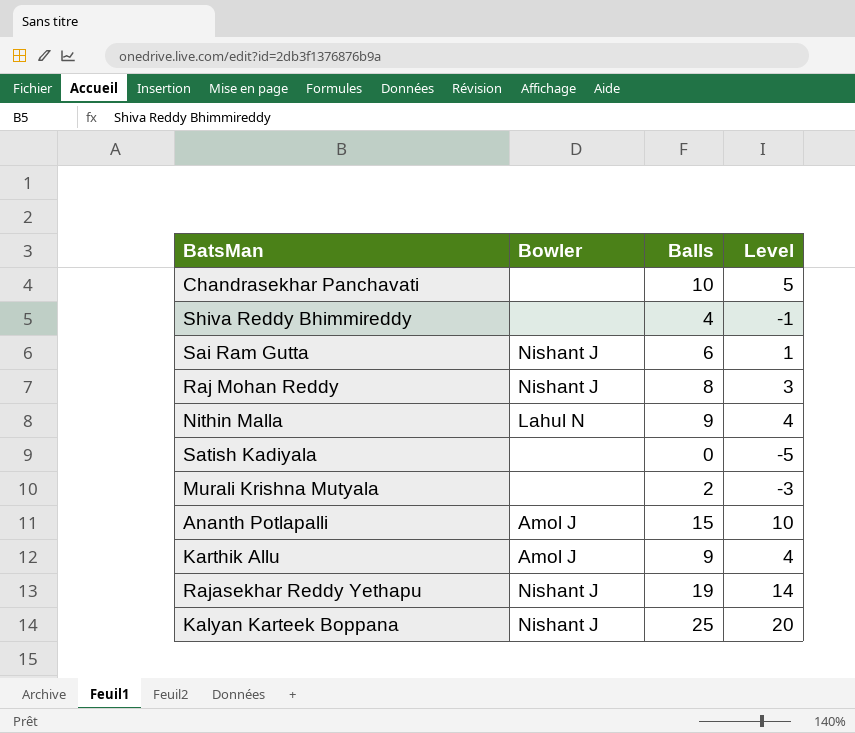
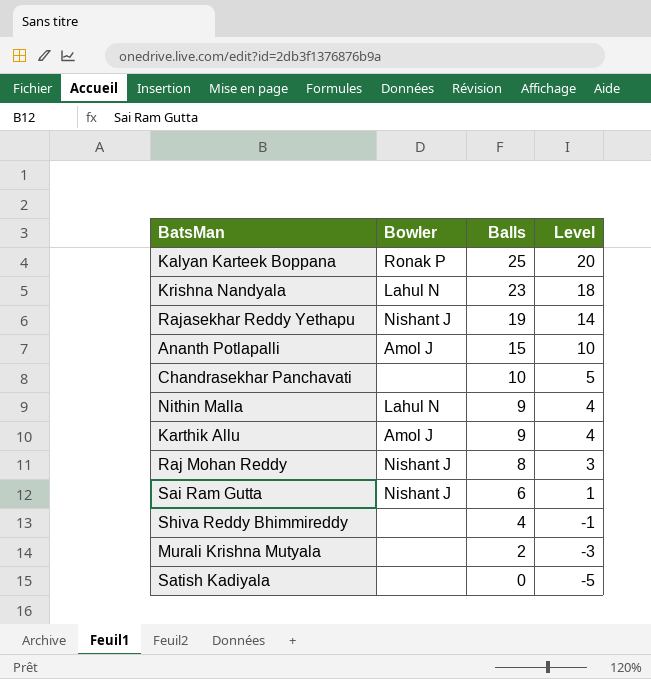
row order: none -> Balls descending
Kalyan Karteek Boppana | Bowler: Nishant J -> Ronak P
row Krishna Nandyala: none -> Lahul N | 23 | 18

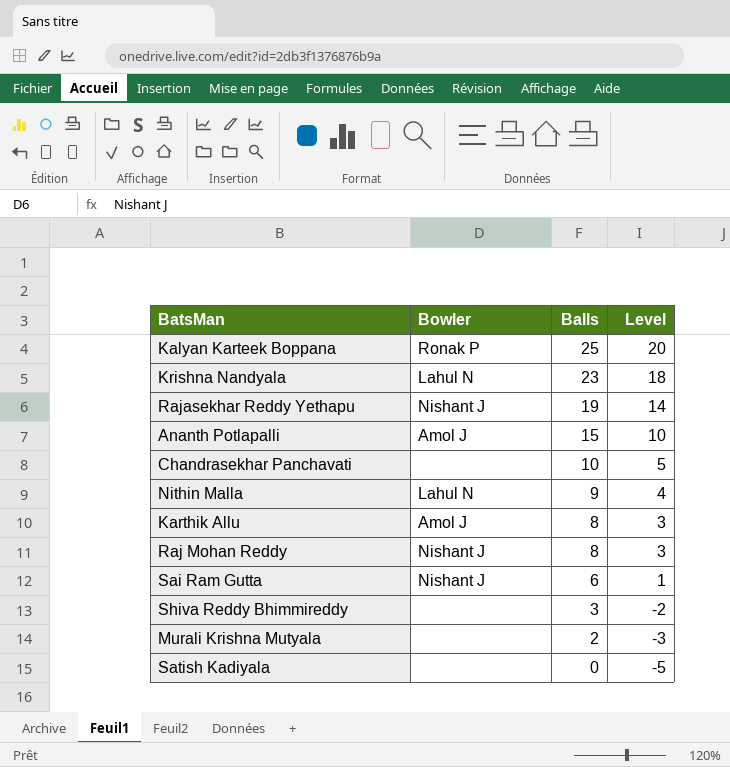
Karthik Allu | Balls: 9 -> 8
Karthik Allu | Level: 4 -> 3
Shiva Reddy Bhimmireddy | Balls: 4 -> 3
Shiva Reddy Bhimmireddy | Level: -1 -> -2

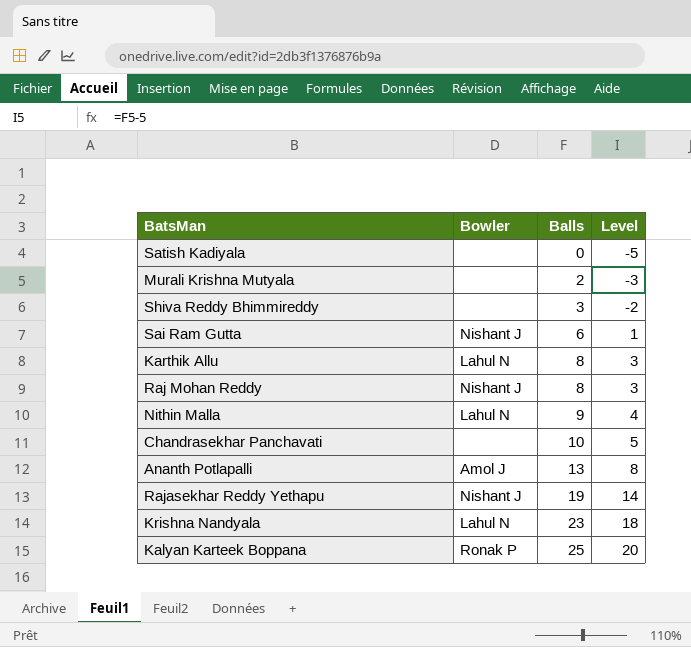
row order: Balls descending -> Balls ascending
Karthik Allu | Bowler: Amol J -> Lahul N
Ananth Potlapalli | Balls: 15 -> 13
Ananth Potlapalli | Level: 10 -> 8

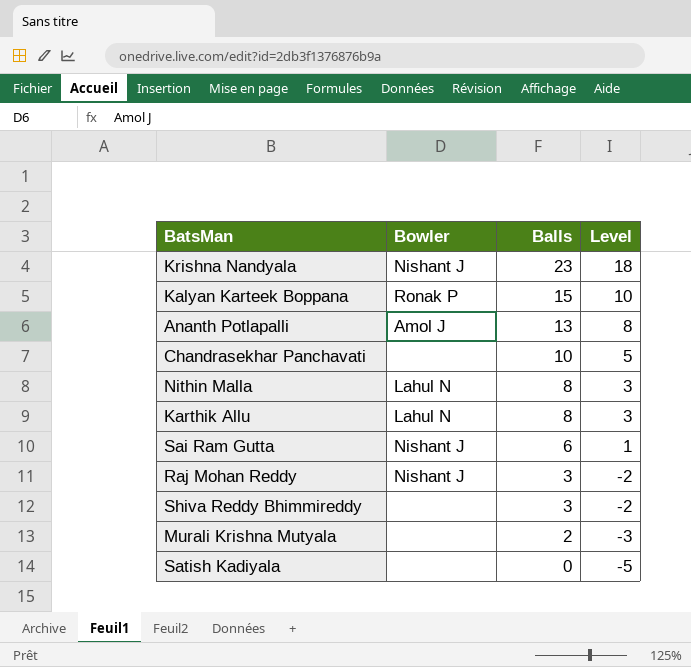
row order: Balls ascending -> Balls descending
row Rajasekhar Reddy Yethapu: Nishant J | 19 | 14 -> none
Krishna Nandyala | Bowler: Lahul N -> Nishant J
Kalyan Karteek Boppana | Balls: 25 -> 15
Kalyan Karteek Boppana | Level: 20 -> 10
Nithin Malla | Balls: 9 -> 8
Nithin Malla | Level: 4 -> 3
Raj Mohan Reddy | Balls: 8 -> 3
Raj Mohan Reddy | Level: 3 -> -2

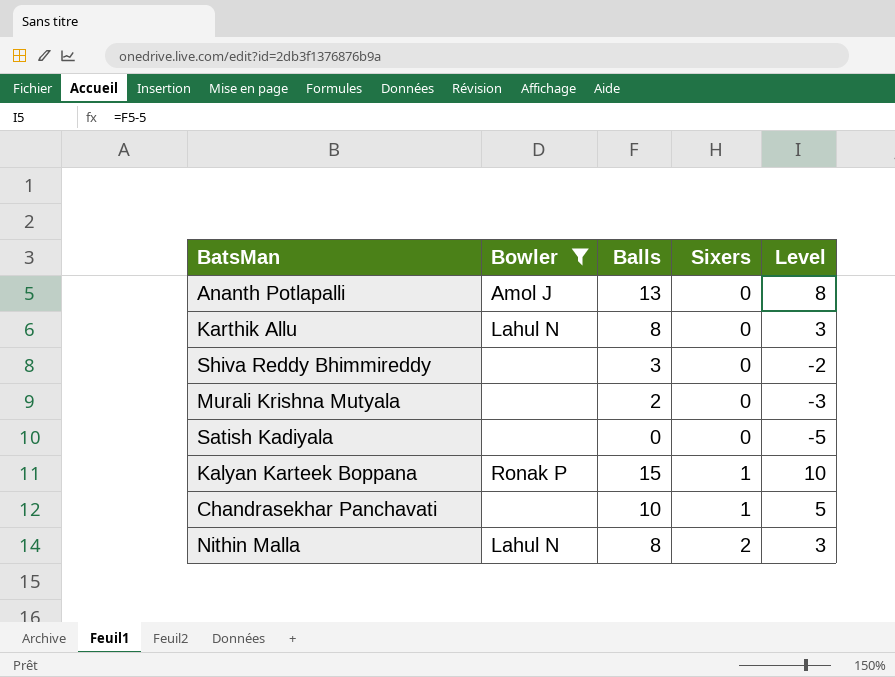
filter: none -> Bowler != Nishant J
row order: Balls descending -> Sixers ascending
column Sixers | position: none -> 4

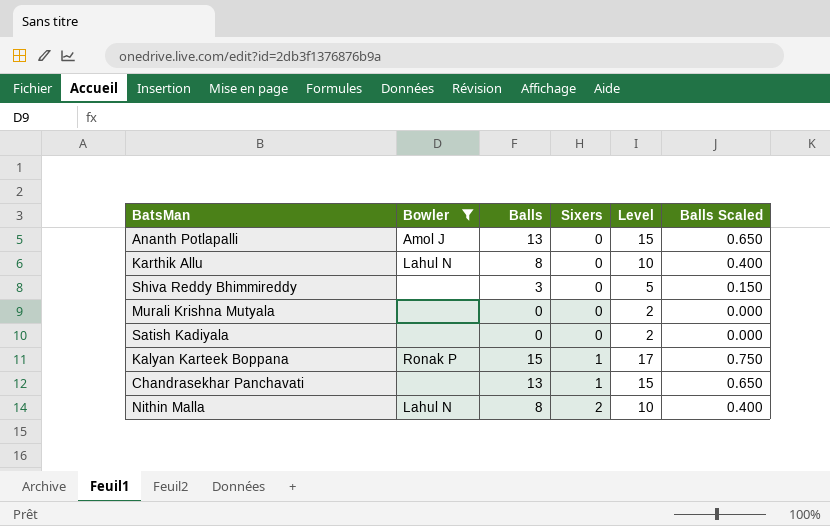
column Level | formula: [Balls] - 5 -> [Balls] + 2
column Balls Scaled | formula: none -> [Balls] * 0.05
Murali Krishna Mutyala | Balls: 2 -> 0
Chandrasekhar Panchavati | Balls: 10 -> 13

